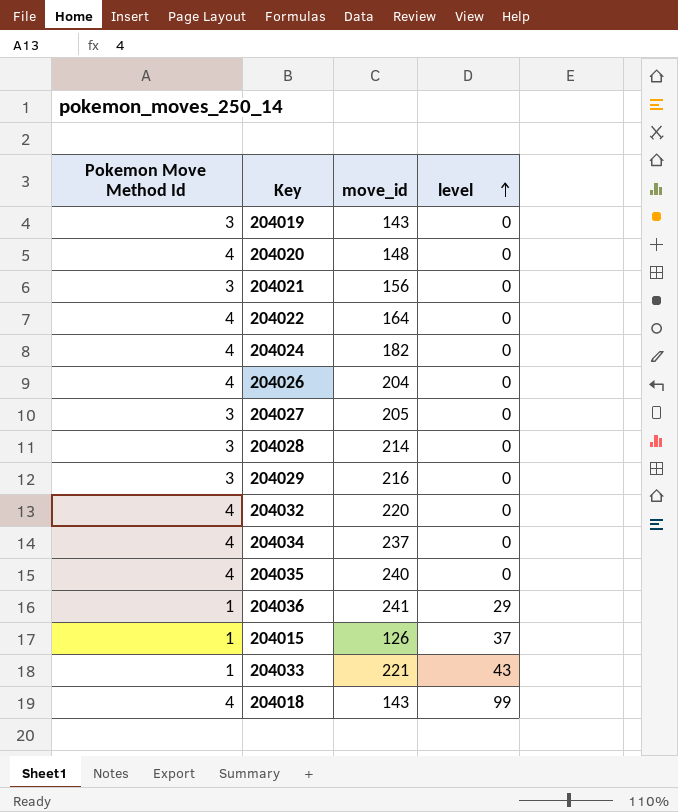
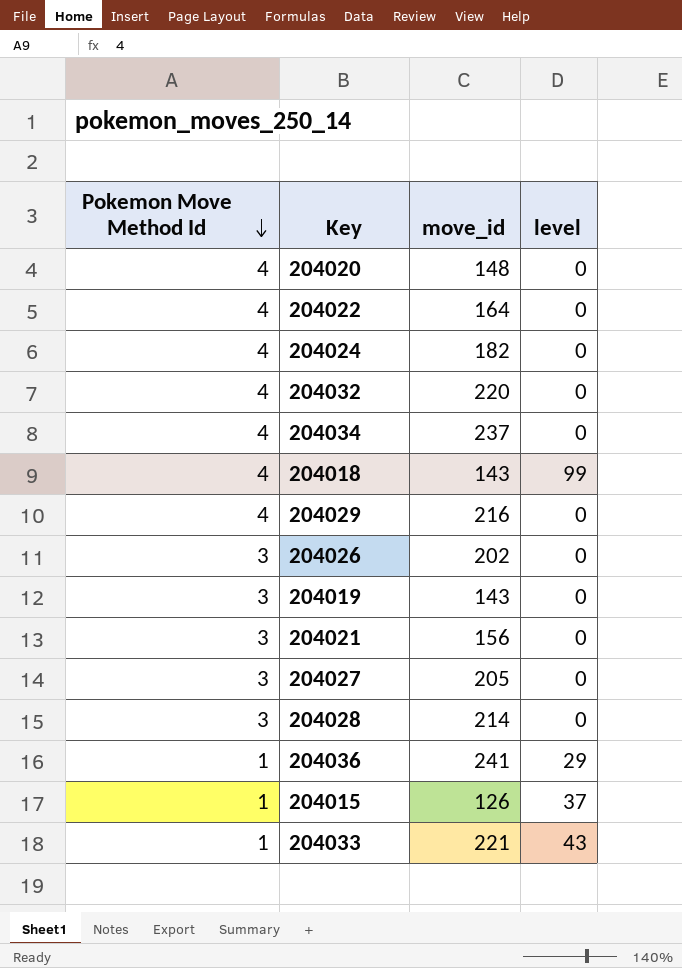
row order: level ascending -> Pokemon Move Method Id descending
row 204035: 4 | 240 | 0 -> none
204029 | Pokemon Move Method Id: 3 -> 4
204026 | Pokemon Move Method Id: 4 -> 3
204026 | move_id: 204 -> 202

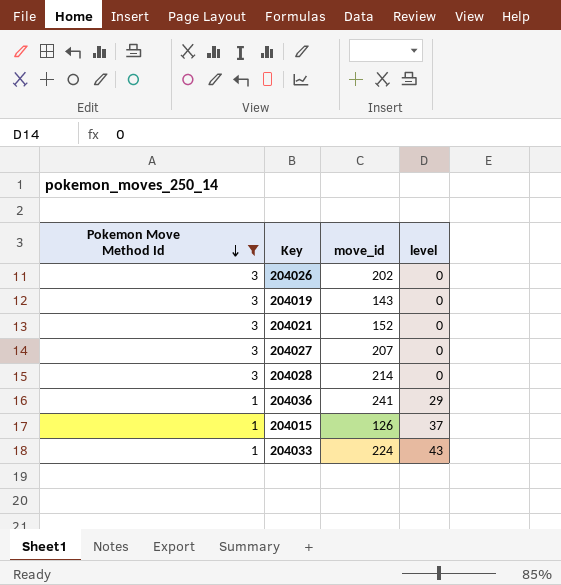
filter: none -> Pokemon Move Method Id != 4
204021 | move_id: 156 -> 152
204027 | move_id: 205 -> 207
204033 | move_id: 221 -> 224

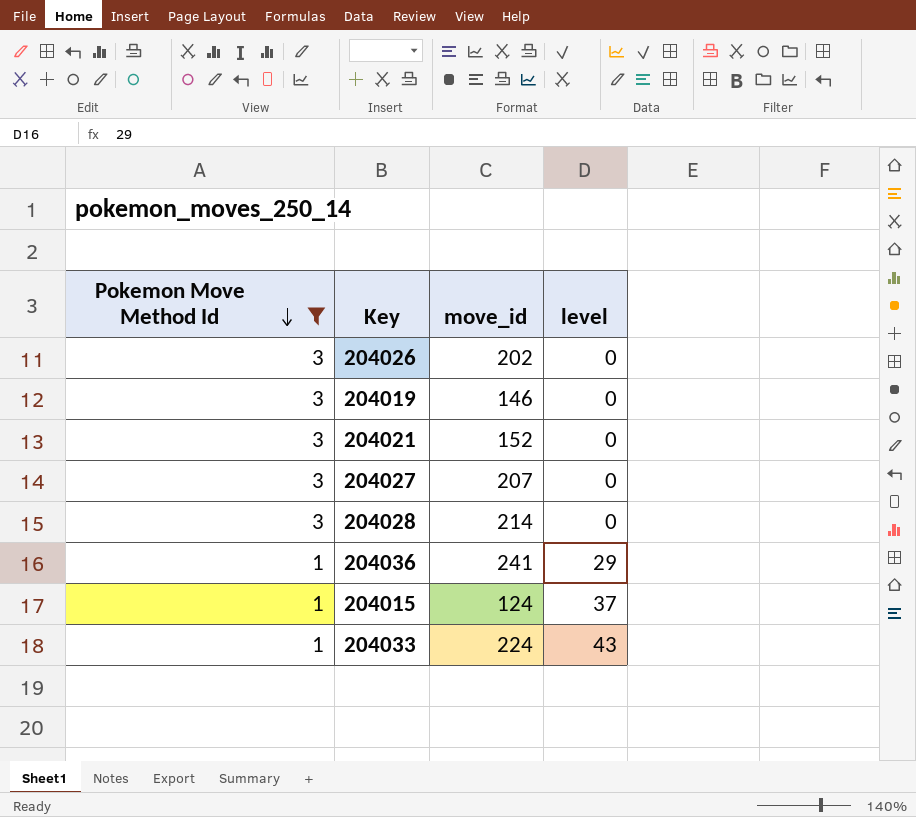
204019 | move_id: 143 -> 146
204015 | move_id: 126 -> 124

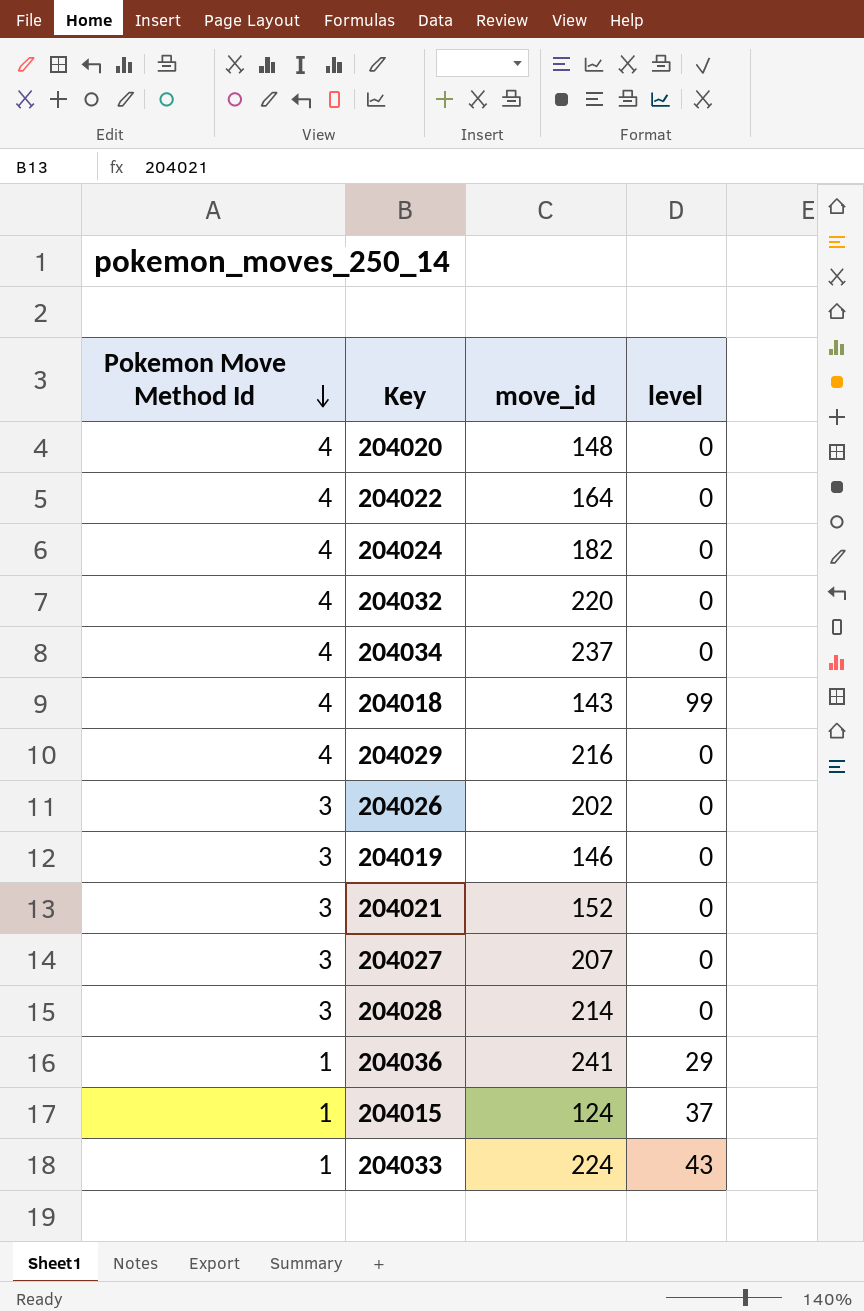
filter: Pokemon Move Method Id != 4 -> none

